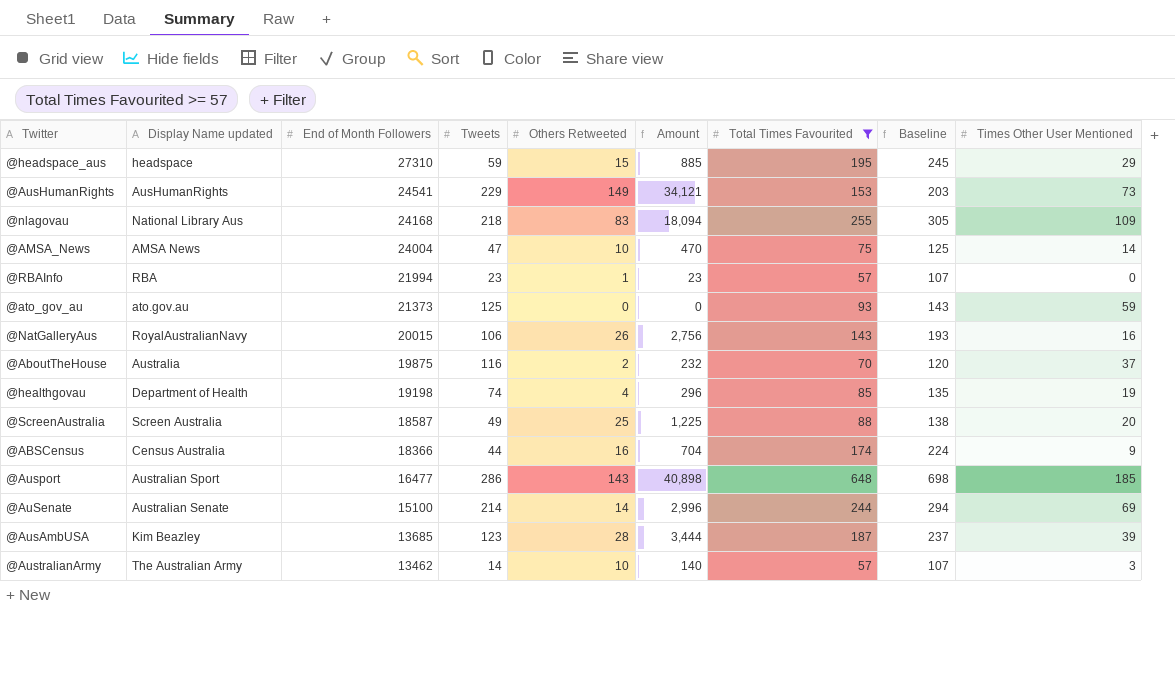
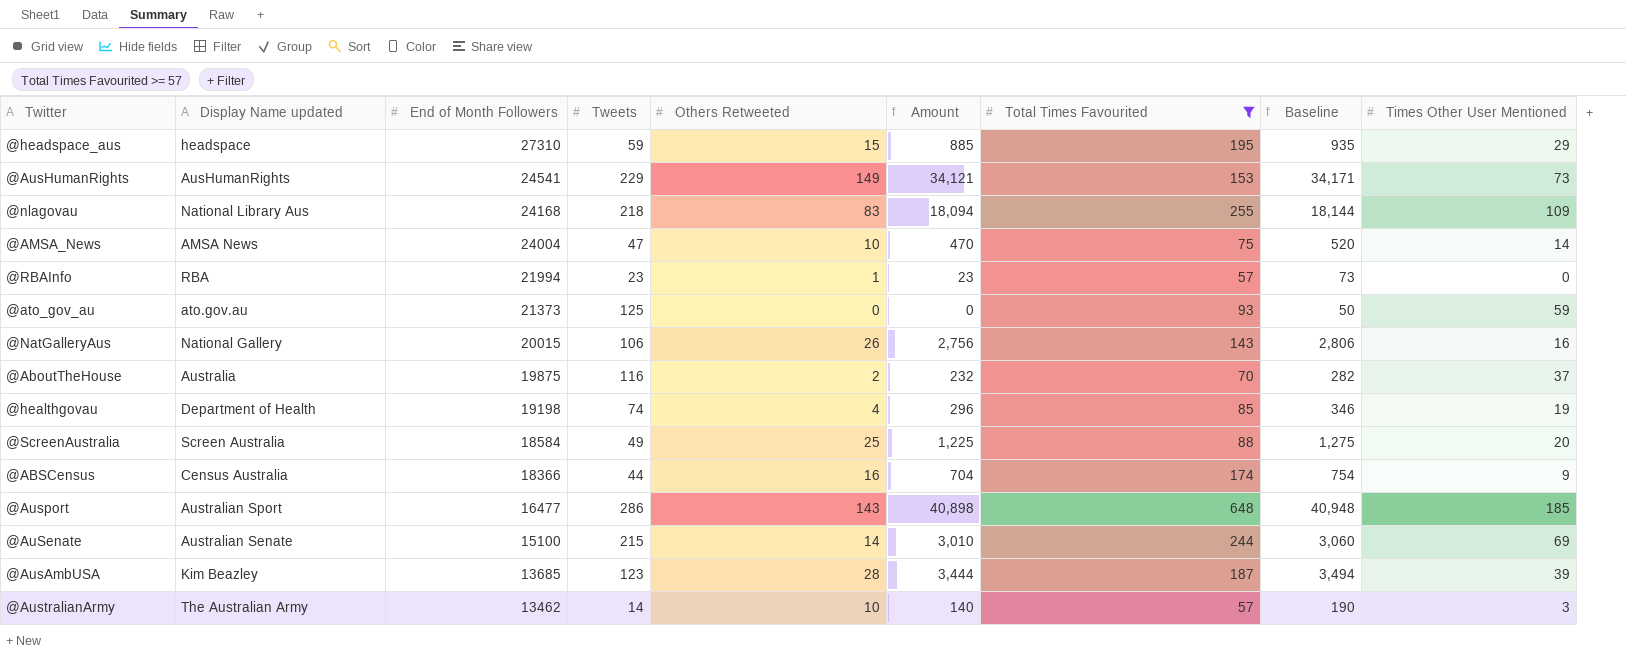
column Baseline | formula: [Total Times Favourited] + 50 -> [Amount] + 50
@NatGalleryAus | Display Name updated: RoyalAustralianNavy -> National Gallery
@ScreenAustralia | End of Month Followers: 18587 -> 18584
@AuSenate | Tweets: 214 -> 215
@AuSenate | Amount: 2,996 -> 3,010

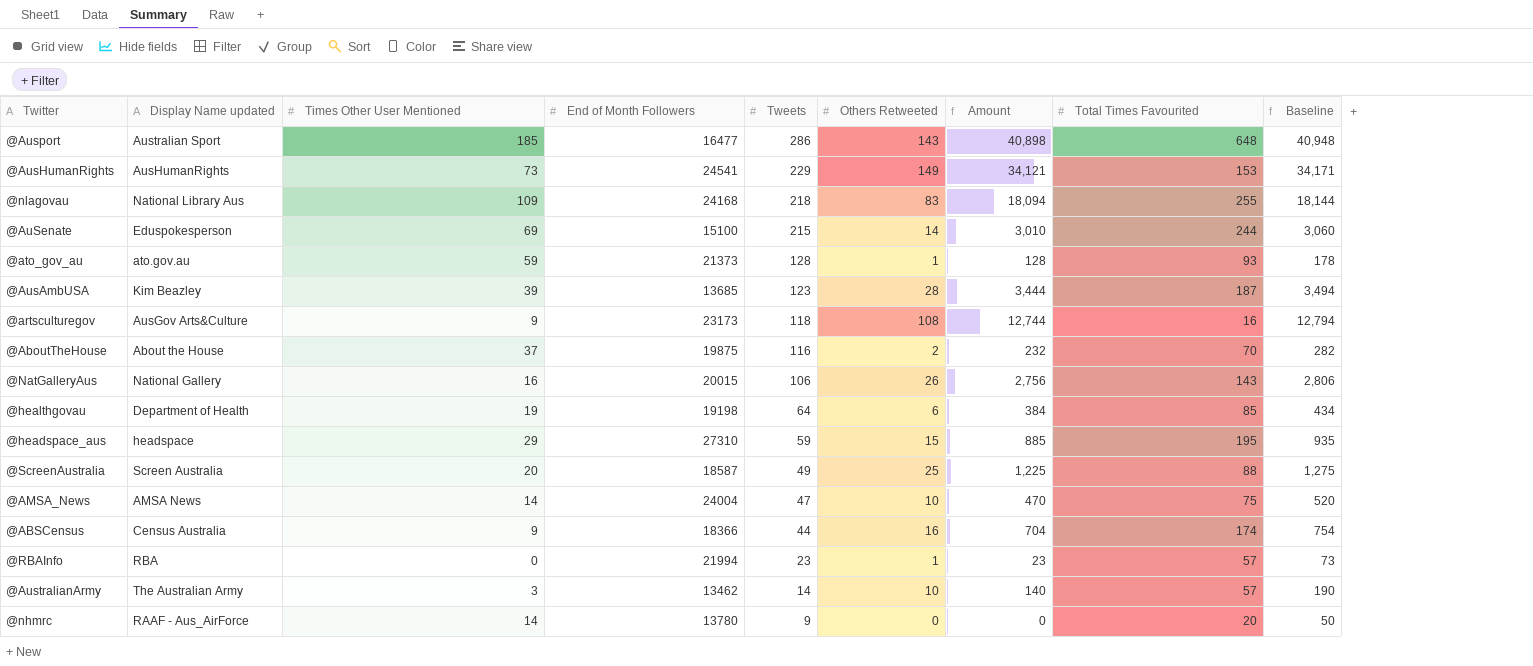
filter: Total Times Favourited >= 57 -> none
row order: End of Month Followers descending -> Tweets descending
column Times Other User Mentioned | position: 9 -> 3
@AuSenate | Display Name updated: Australian Senate -> Eduspokesperson
@ato_gov_au | Tweets: 125 -> 128
@ato_gov_au | Others Retweeted: 0 -> 1
@ato_gov_au | Amount: 0 -> 128
@ato_gov_au | Baseline: 50 -> 178
@AboutTheHouse | Display Name updated: Australia -> About the House
@healthgovau | Tweets: 74 -> 64
@healthgovau | Others Retweeted: 4 -> 6
@healthgovau | Amount: 296 -> 384
@healthgovau | Baseline: 346 -> 434
@ScreenAustralia | End of Month Followers: 18584 -> 18587

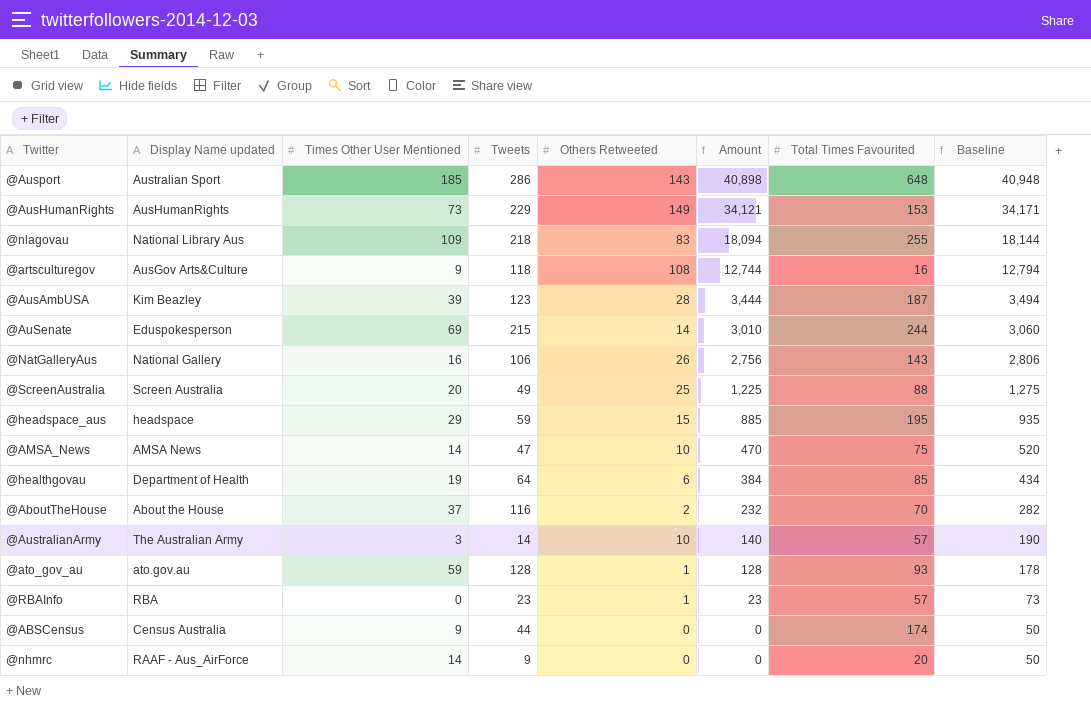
row order: Tweets descending -> Amount descending
column End of Month Followers | position: 4 -> none
@ABSCensus | Others Retweeted: 16 -> 0
@ABSCensus | Amount: 704 -> 0
@ABSCensus | Baseline: 754 -> 50

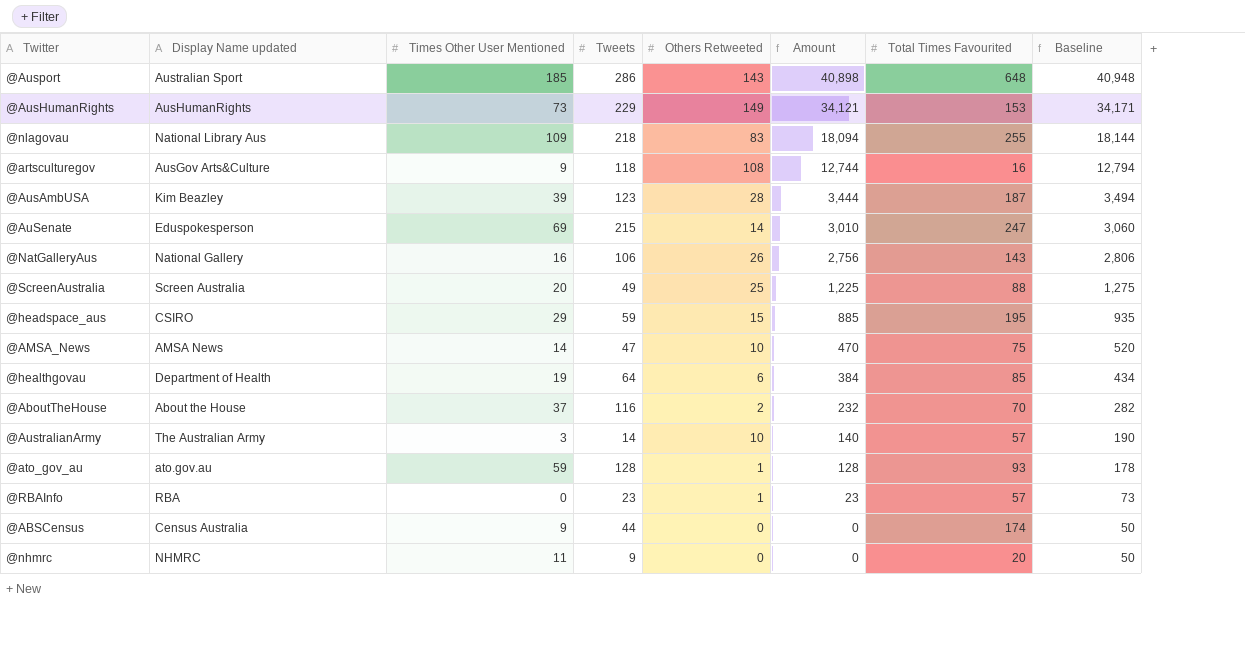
@AuSenate | Total Times Favourited: 244 -> 247
@headspace_aus | Display Name updated: headspace -> CSIRO
@nhmrc | Display Name updated: RAAF - Aus_AirForce -> NHMRC
@nhmrc | Times Other User Mentioned: 14 -> 11

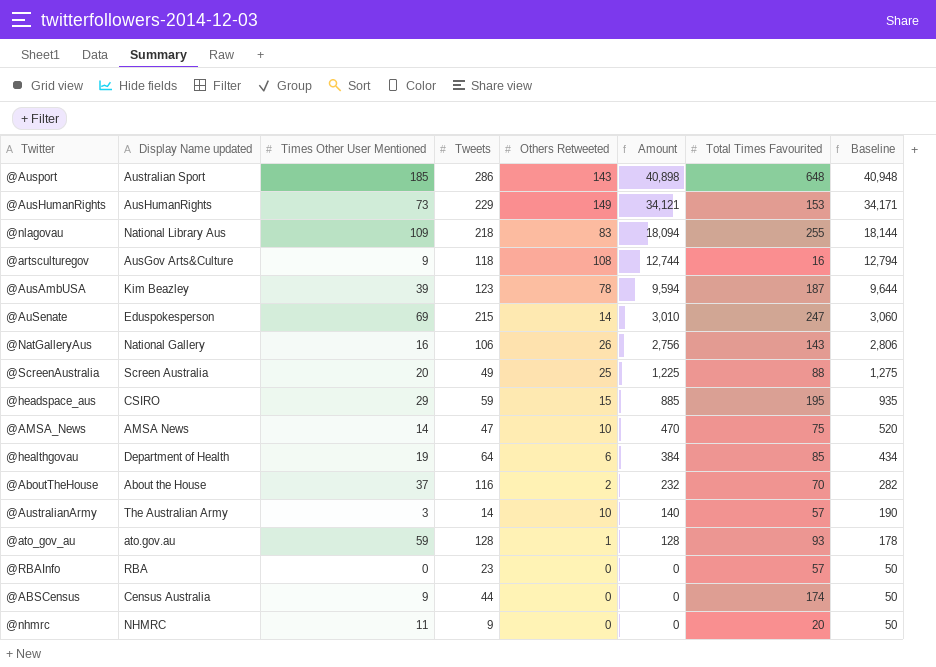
@AusAmbUSA | Others Retweeted: 28 -> 78
@AusAmbUSA | Amount: 3,444 -> 9,594
@AusAmbUSA | Baseline: 3,494 -> 9,644
@RBAInfo | Others Retweeted: 1 -> 0
@RBAInfo | Amount: 23 -> 0
@RBAInfo | Baseline: 73 -> 50

